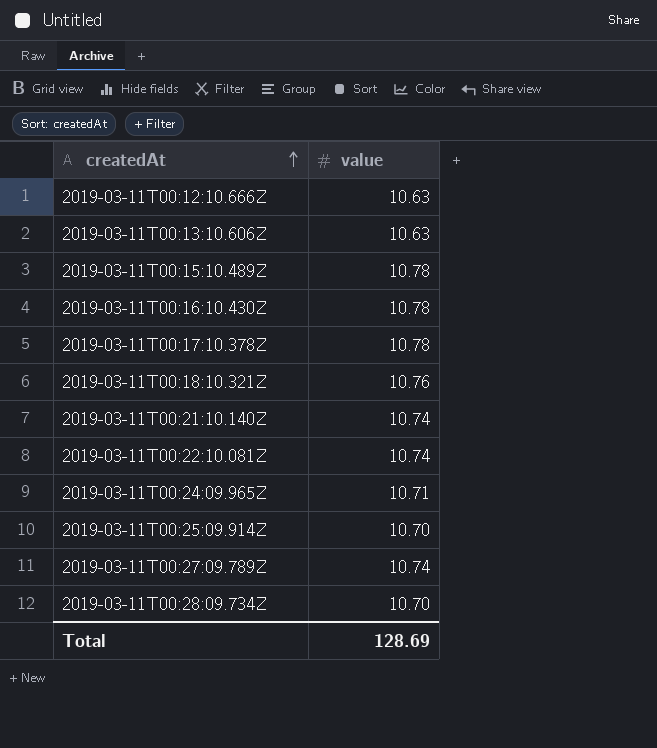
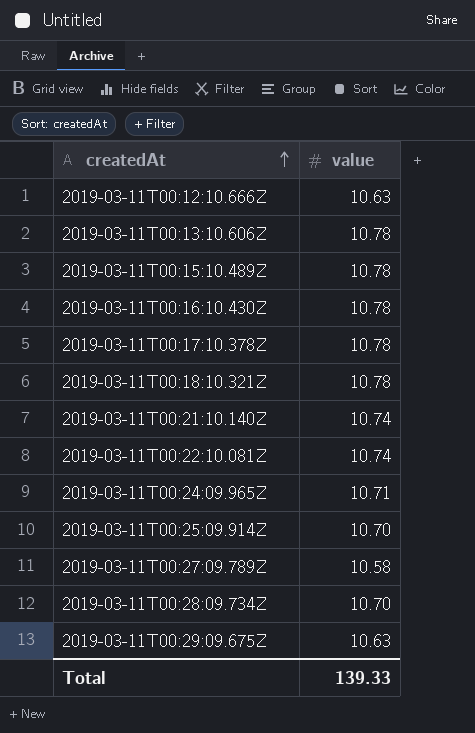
2019-03-11T00:13:10.606Z | value: 10.63 -> 10.78
2019-03-11T00:18:10.321Z | value: 10.76 -> 10.78
2019-03-11T00:27:09.789Z | value: 10.74 -> 10.58
row 2019-03-11T00:29:09.675Z: none -> 10.63
Total | value: 128.69 -> 139.33

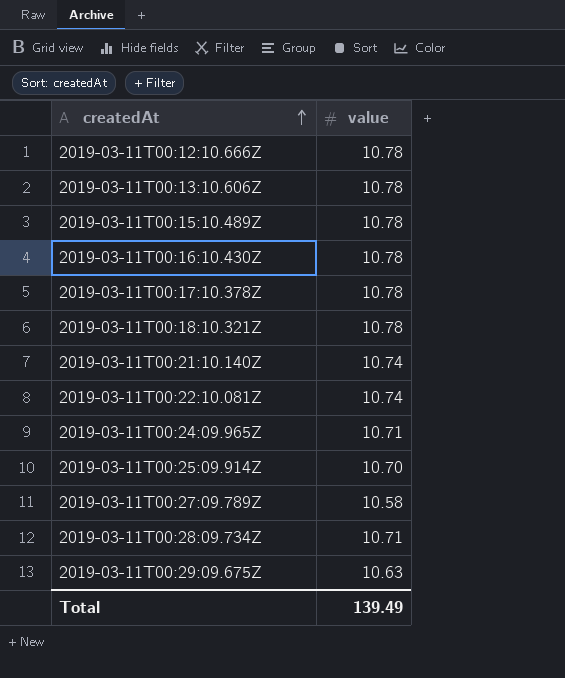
2019-03-11T00:12:10.666Z | value: 10.63 -> 10.78
2019-03-11T00:28:09.734Z | value: 10.70 -> 10.71
Total | value: 139.33 -> 139.49

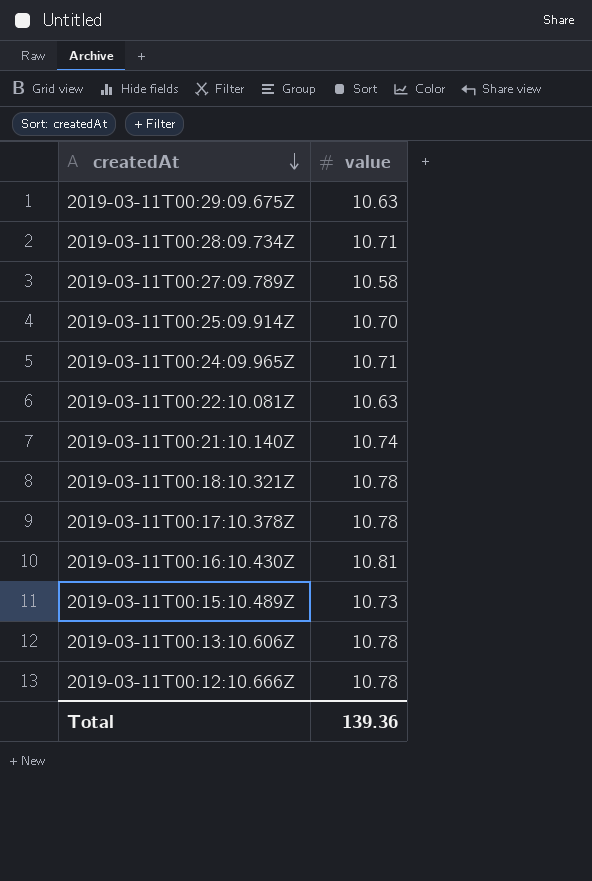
row order: createdAt ascending -> createdAt descending
2019-03-11T00:22:10.081Z | value: 10.74 -> 10.63
2019-03-11T00:16:10.430Z | value: 10.78 -> 10.81
2019-03-11T00:15:10.489Z | value: 10.78 -> 10.73
Total | value: 139.49 -> 139.36

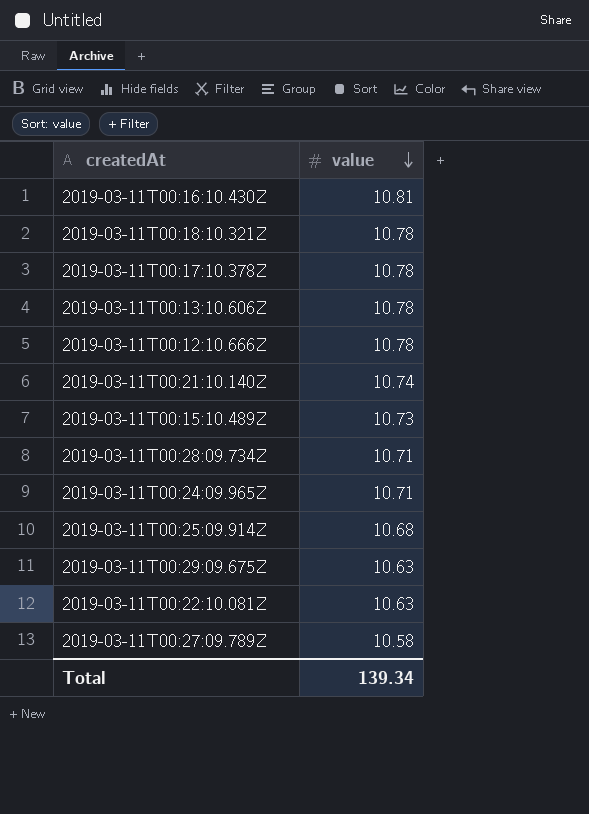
row order: createdAt descending -> value descending
2019-03-11T00:25:09.914Z | value: 10.70 -> 10.68
Total | value: 139.36 -> 139.34

